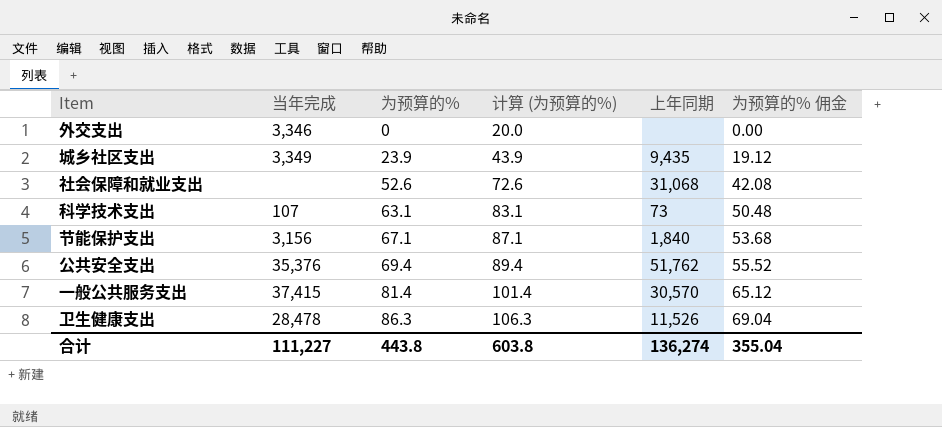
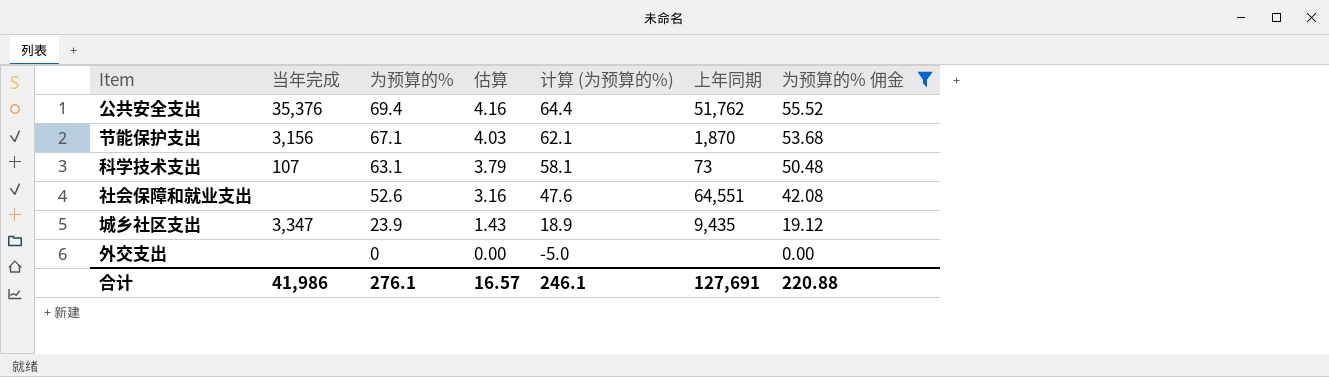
filter: none -> 为预算的% 佣金 <= 55.52
row order: 为预算的% ascending -> 为预算的% descending
column 估算 | formula: none -> [为预算的%] * 0.06
column 计算 (为预算的%) | formula: [为预算的%] + 20 -> [为预算的%] - 5
节能保护支出 | 上年同期: 1,840 -> 1,870
社会保障和就业支出 | 上年同期: 31,068 -> 64,551
城乡社区支出 | 当年完成: 3,349 -> 3,347
外交支出 | 当年完成: 3,346 -> none
合计 | 当年完成: 111,227 -> 41,986
合计 | 为预算的%: 443.8 -> 276.1
合计 | 计算 (为预算的%): 603.8 -> 246.1
合计 | 上年同期: 136,274 -> 127,691
合计 | 为预算的% 佣金: 355.04 -> 220.88

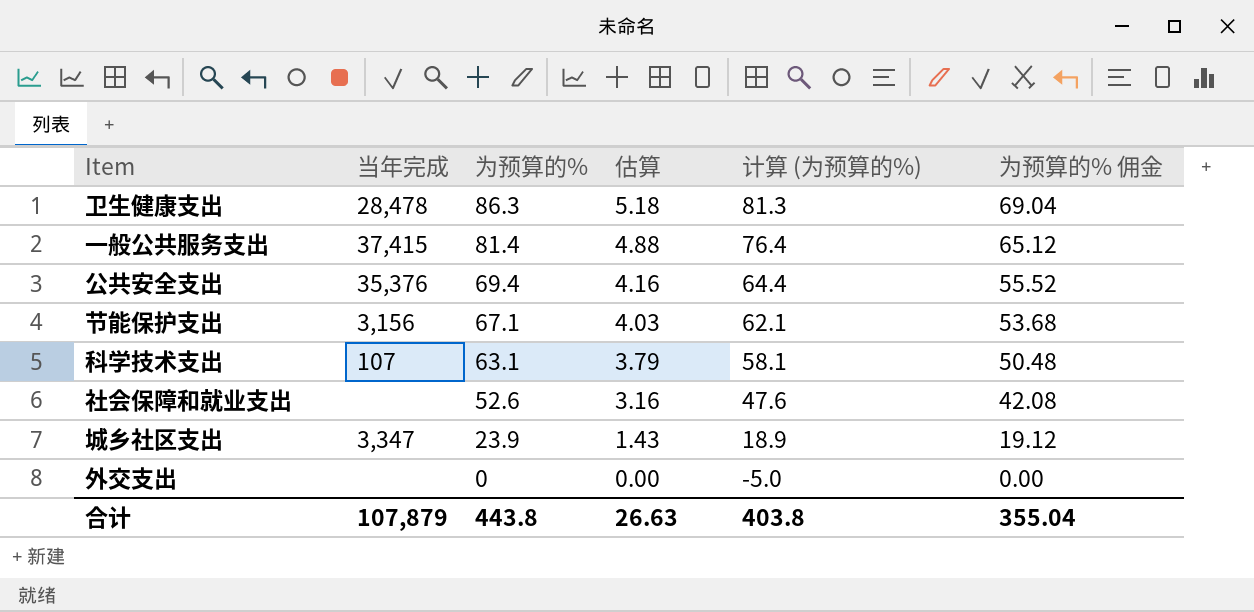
filter: 为预算的% 佣金 <= 55.52 -> none
column 上年同期 | position: 6 -> none
合计 | 当年完成: 41,986 -> 107,879
合计 | 为预算的%: 276.1 -> 443.8
合计 | 估算: 16.57 -> 26.63
合计 | 计算 (为预算的%): 246.1 -> 403.8
合计 | 为预算的% 佣金: 220.88 -> 355.04

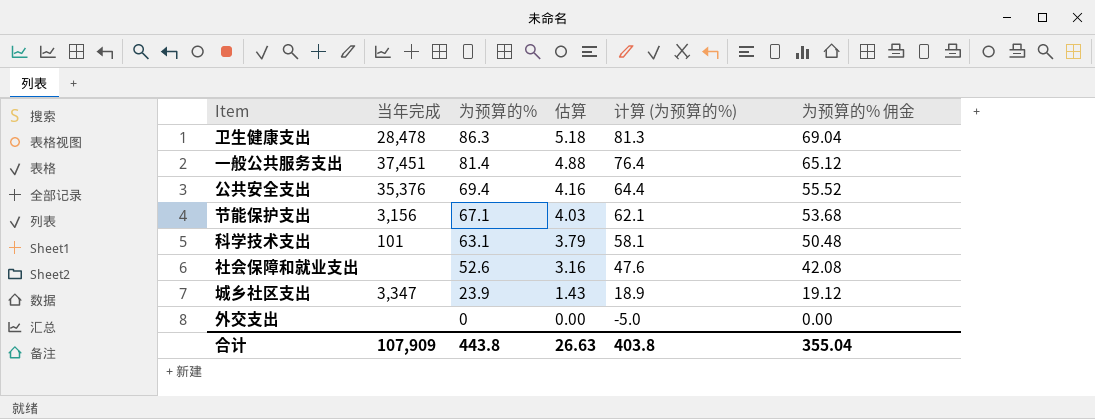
一般公共服务支出 | 当年完成: 37,415 -> 37,451
科学技术支出 | 当年完成: 107 -> 101
合计 | 当年完成: 107,879 -> 107,909

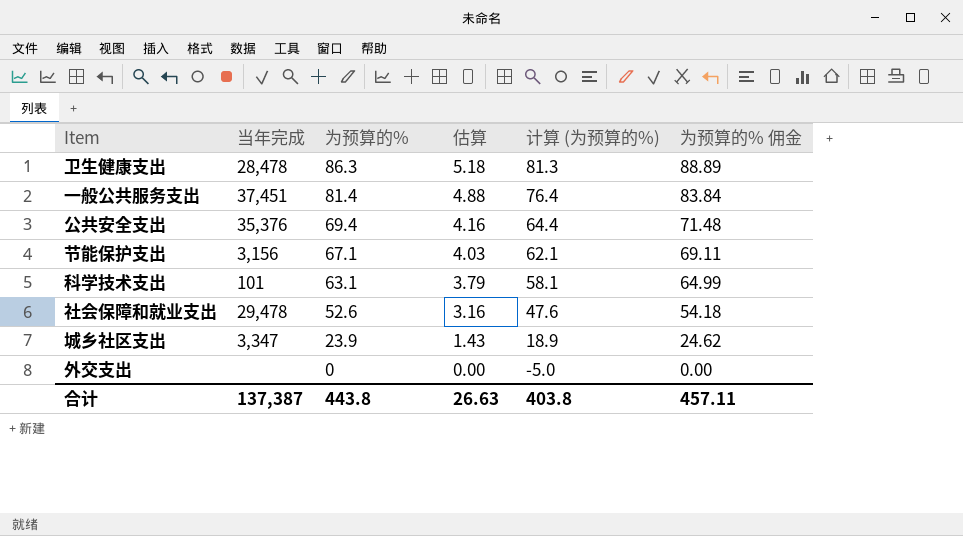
column 为预算的% 佣金 | formula: [为预算的%] * 0.8 -> [为预算的%] * 1.03
社会保障和就业支出 | 当年完成: none -> 29,478
合计 | 当年完成: 107,909 -> 137,387
合计 | 为预算的% 佣金: 355.04 -> 457.11

